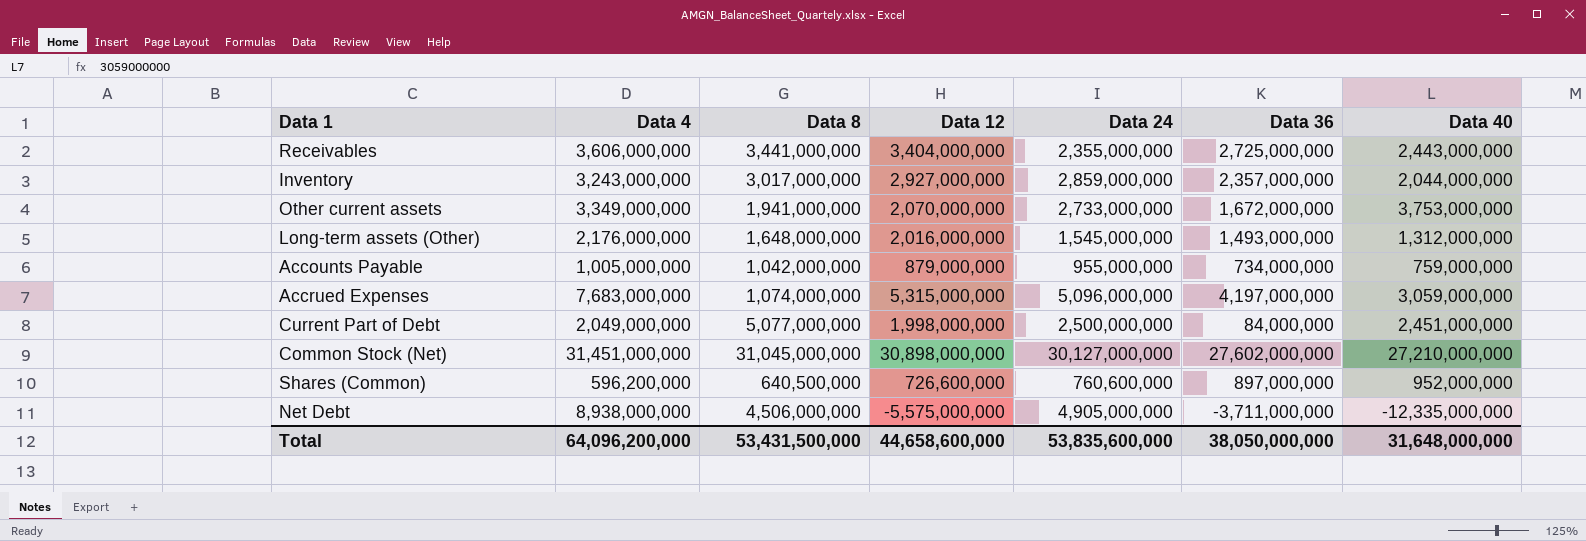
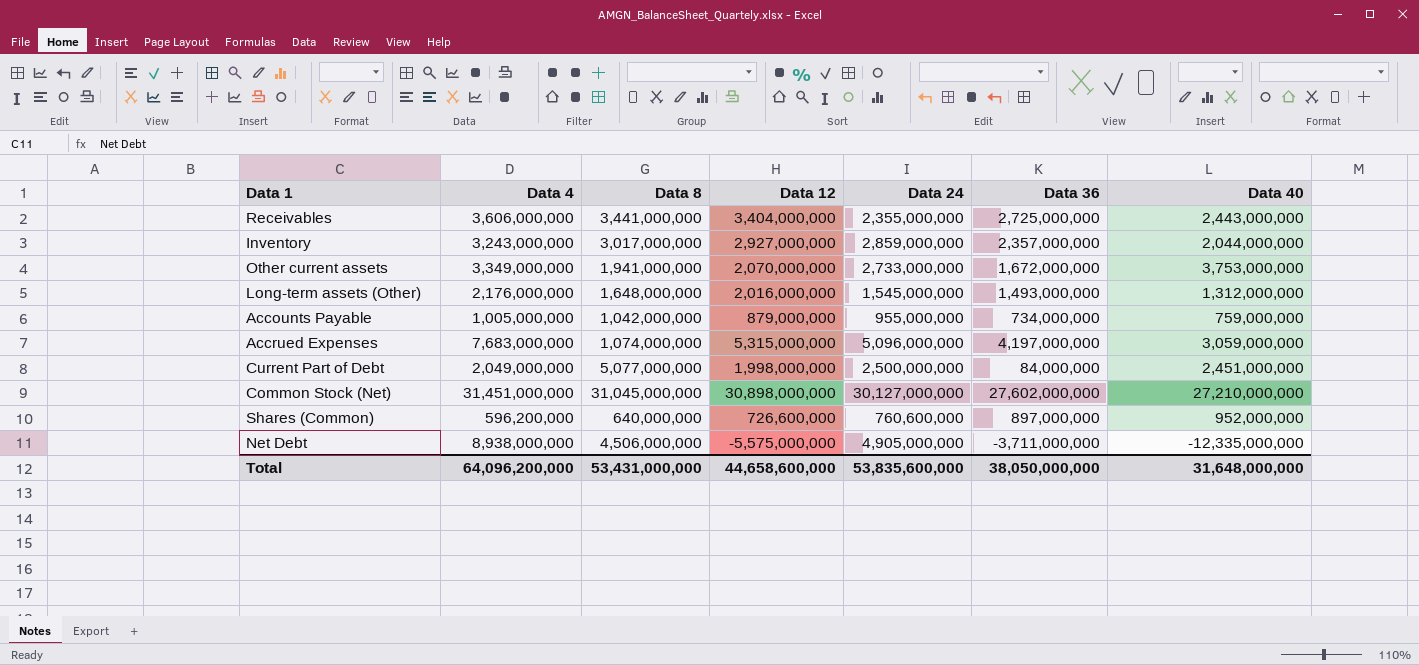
Shares (Common) | Data 8: 640,500,000 -> 640,000,000
Total | Data 8: 53,431,500,000 -> 53,431,000,000

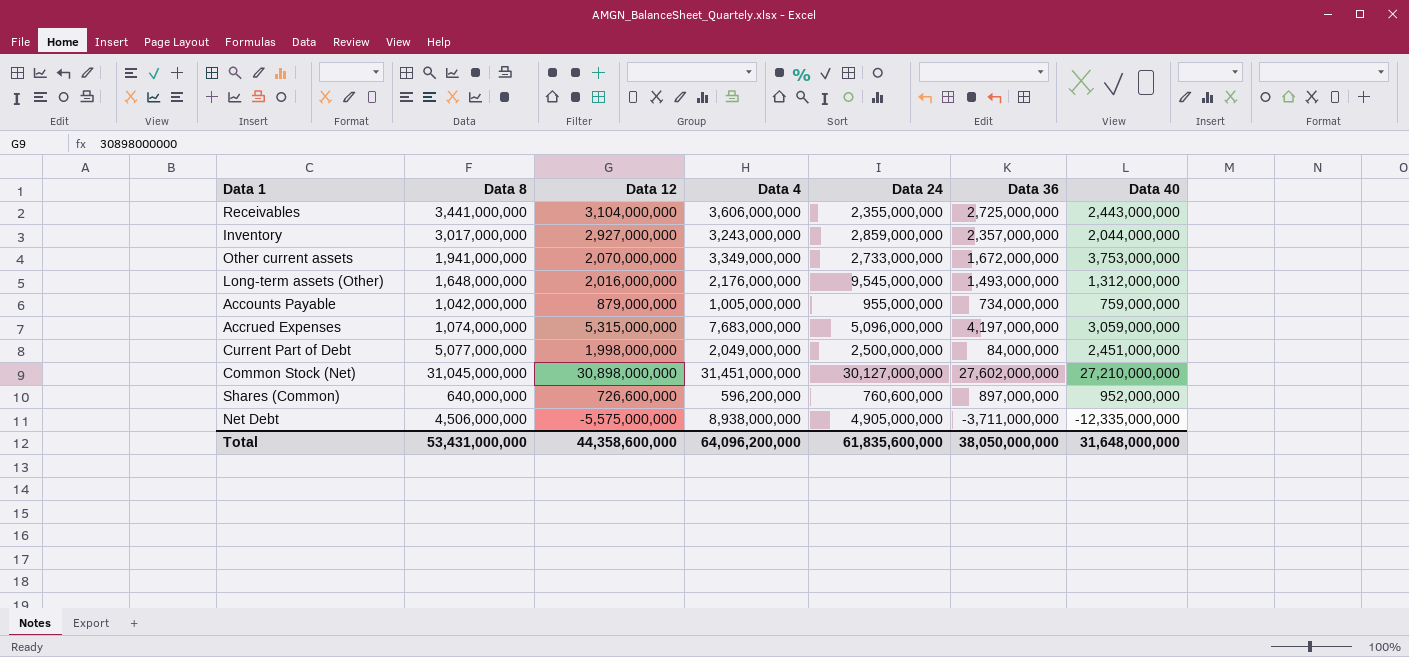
column Data 4 | position: 2 -> 4
Receivables | Data 12: 3,404,000,000 -> 3,104,000,000
Long-term assets (Other) | Data 24: 1,545,000,000 -> 9,545,000,000
Total | Data 12: 44,658,600,000 -> 44,358,600,000
Total | Data 24: 53,835,600,000 -> 61,835,600,000

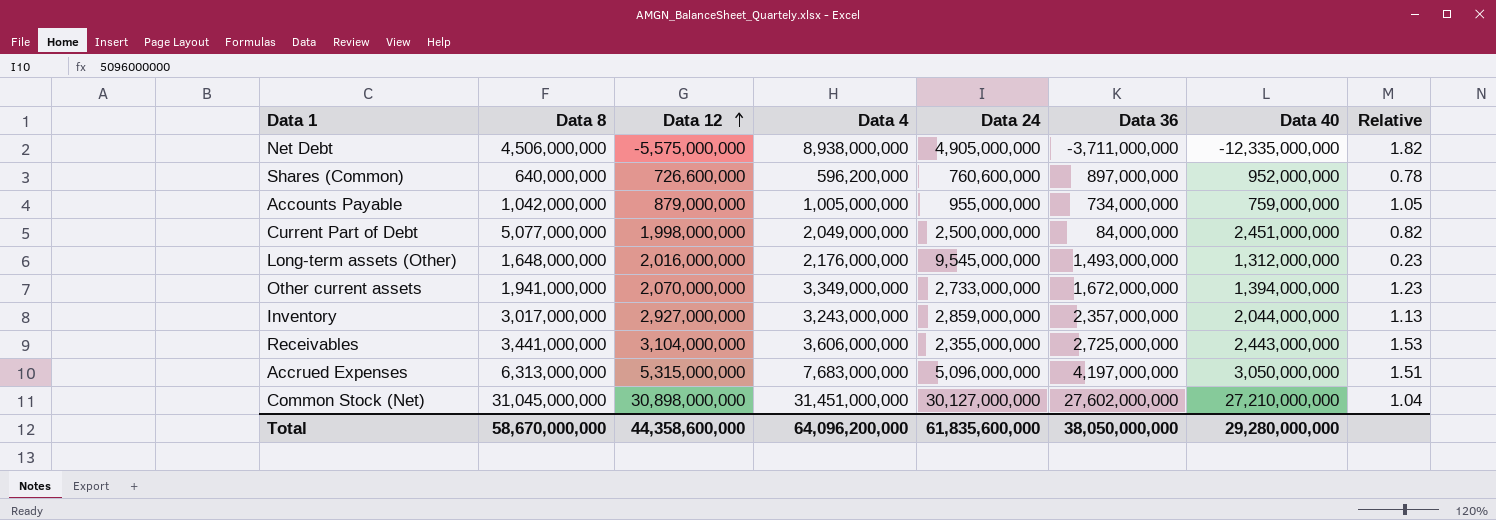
row order: none -> Data 12 ascending
column Relative | formula: none -> [Data 4] / [Data 24]
Other current assets | Data 40: 3,753,000,000 -> 1,394,000,000
Accrued Expenses | Data 8: 1,074,000,000 -> 6,313,000,000
Accrued Expenses | Data 40: 3,059,000,000 -> 3,050,000,000
Total | Data 8: 53,431,000,000 -> 58,670,000,000
Total | Data 40: 31,648,000,000 -> 29,280,000,000

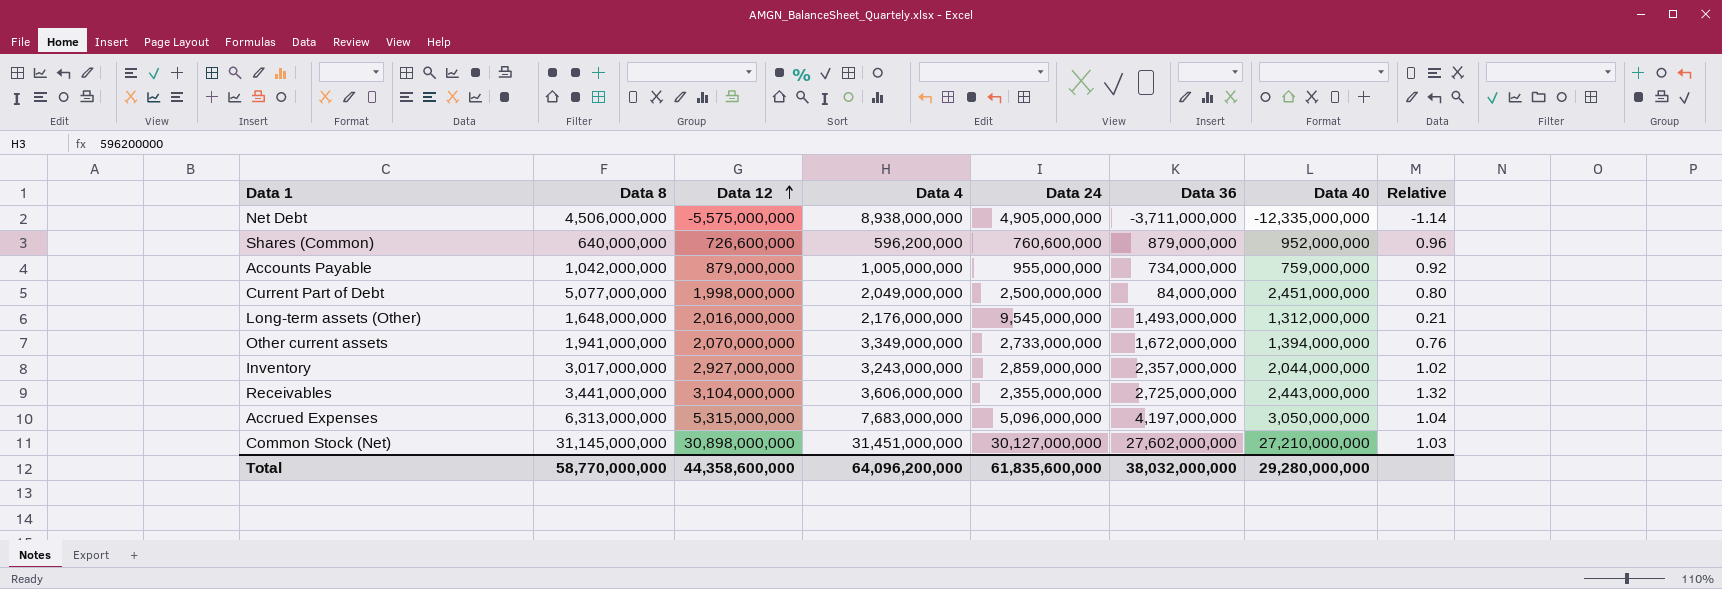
column Relative | formula: [Data 4] / [Data 24] -> [Data 12] / [Data 24]
Shares (Common) | Data 36: 897,000,000 -> 879,000,000
Common Stock (Net) | Data 8: 31,045,000,000 -> 31,145,000,000
Total | Data 8: 58,670,000,000 -> 58,770,000,000
Total | Data 36: 38,050,000,000 -> 38,032,000,000

